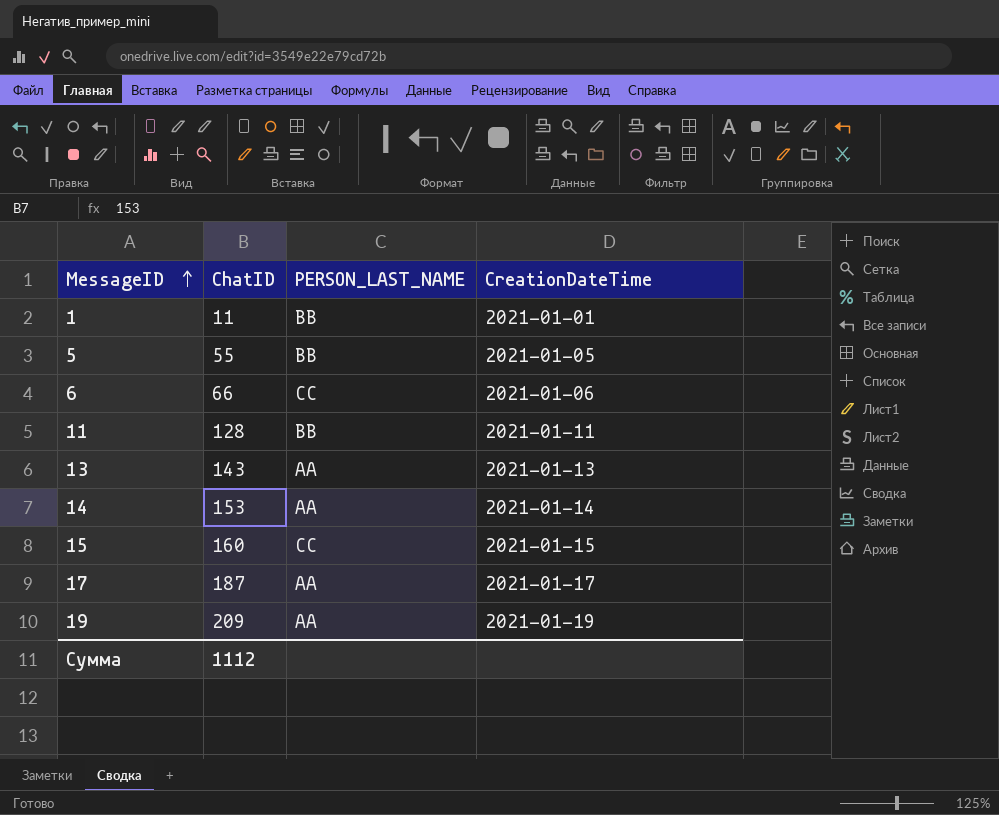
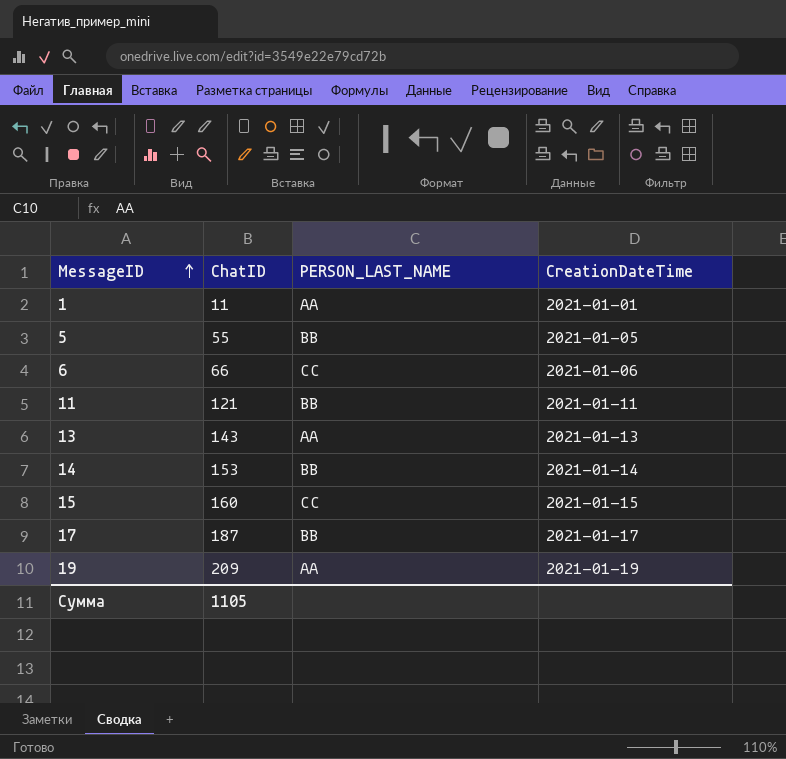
1 | PERSON_LAST_NAME: BB -> AA
11 | ChatID: 128 -> 121
14 | PERSON_LAST_NAME: AA -> BB
17 | PERSON_LAST_NAME: AA -> BB
Сумма | ChatID: 1112 -> 1105

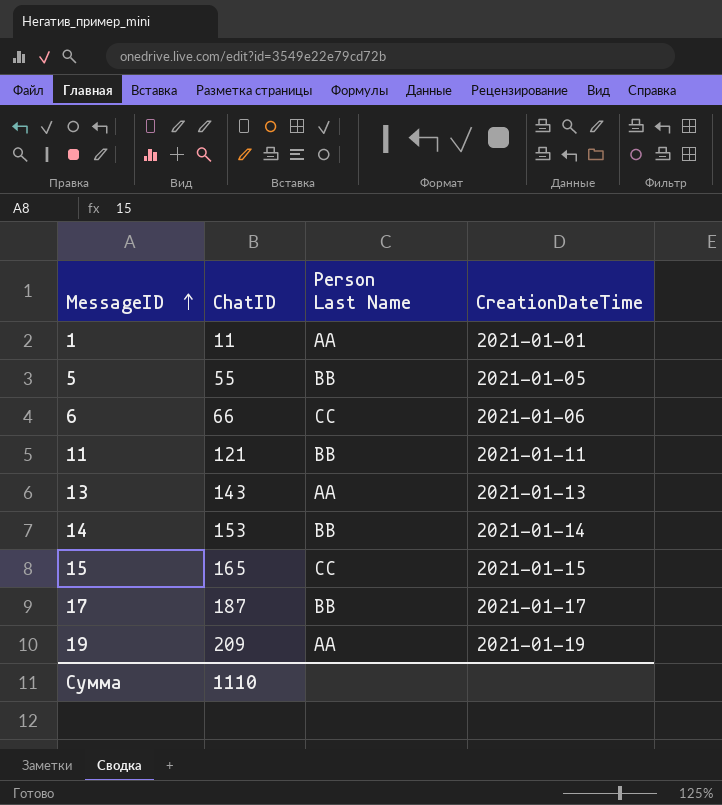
column name: PERSON_LAST_NAME -> Person Last Name
15 | ChatID: 160 -> 165
Сумма | ChatID: 1105 -> 1110

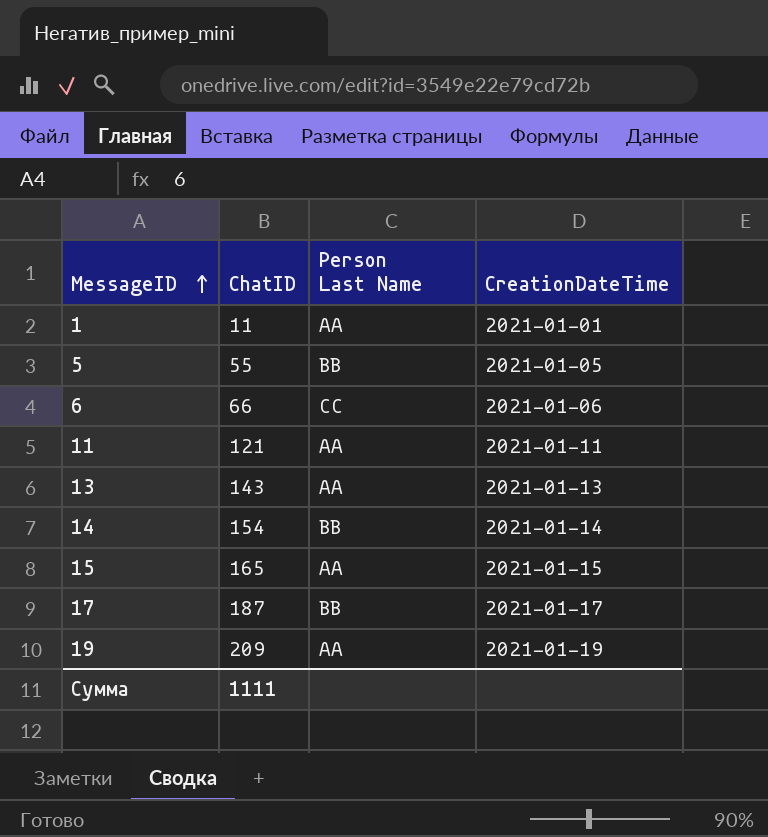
11 | Person Last Name: BB -> AA
14 | ChatID: 153 -> 154
15 | Person Last Name: CC -> AA
Сумма | ChatID: 1110 -> 1111

